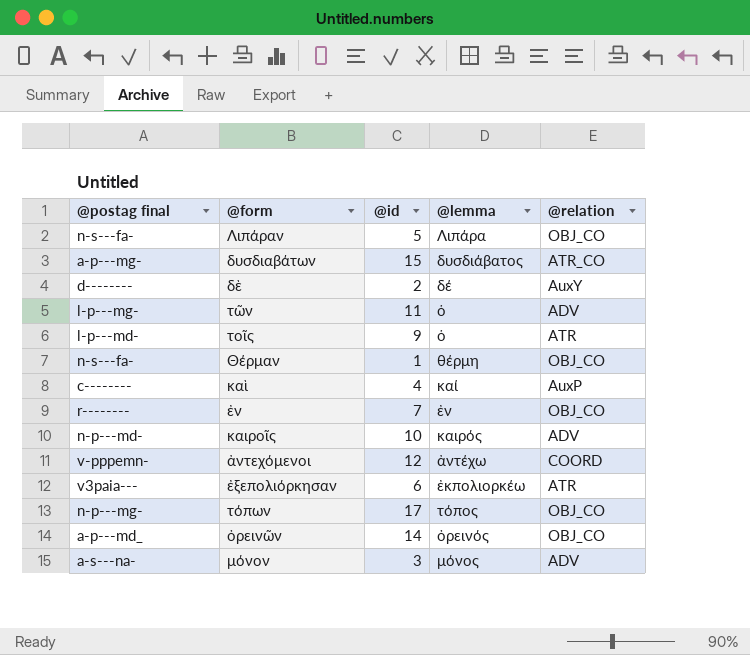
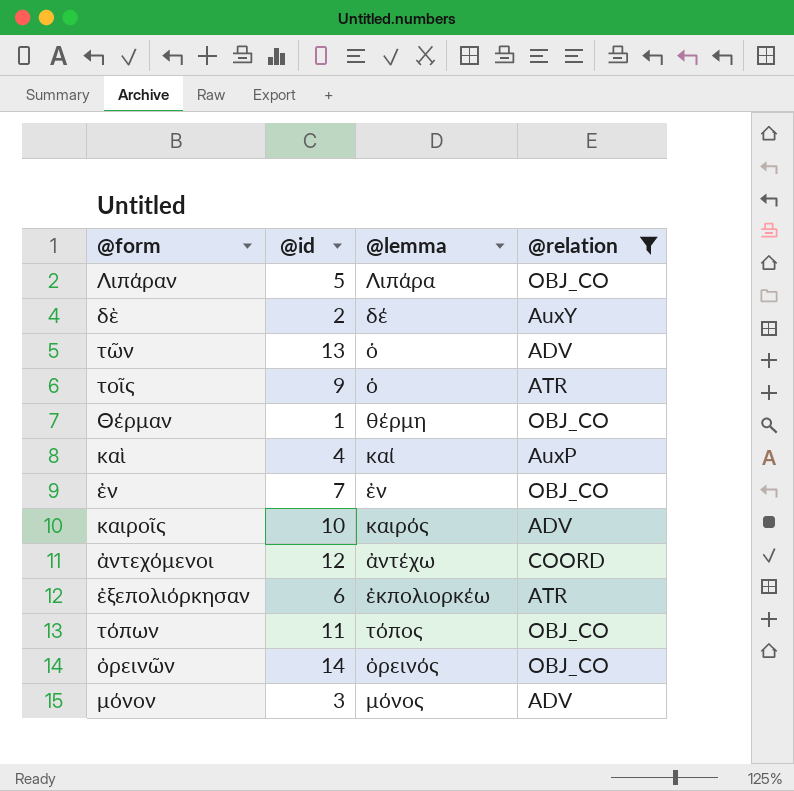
filter: none -> @relation != ATR_CO
column @postag final | position: 1 -> none
τῶν | @id: 11 -> 13
τόπων | @id: 17 -> 11

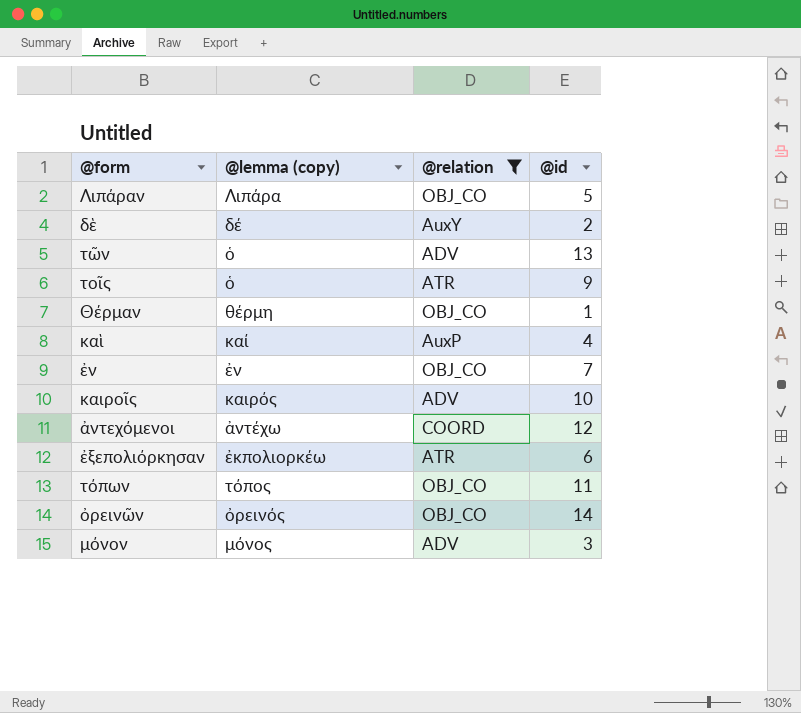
column name: @lemma -> @lemma (copy)
column @id | position: 2 -> 4

